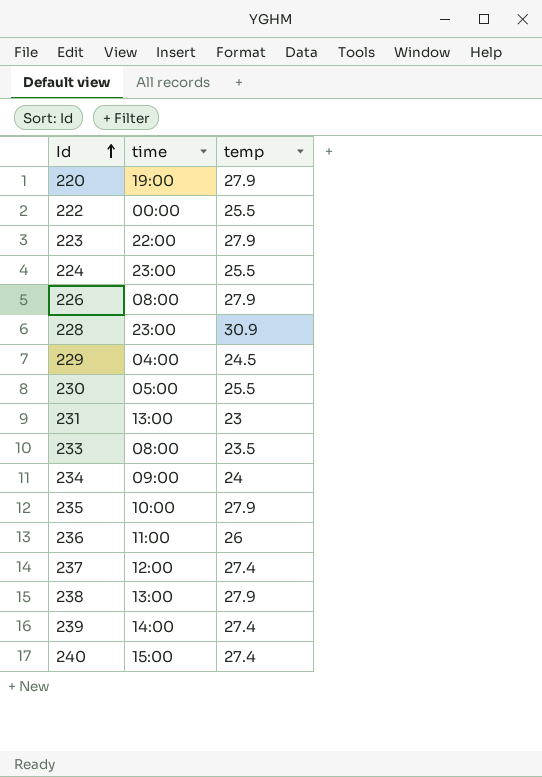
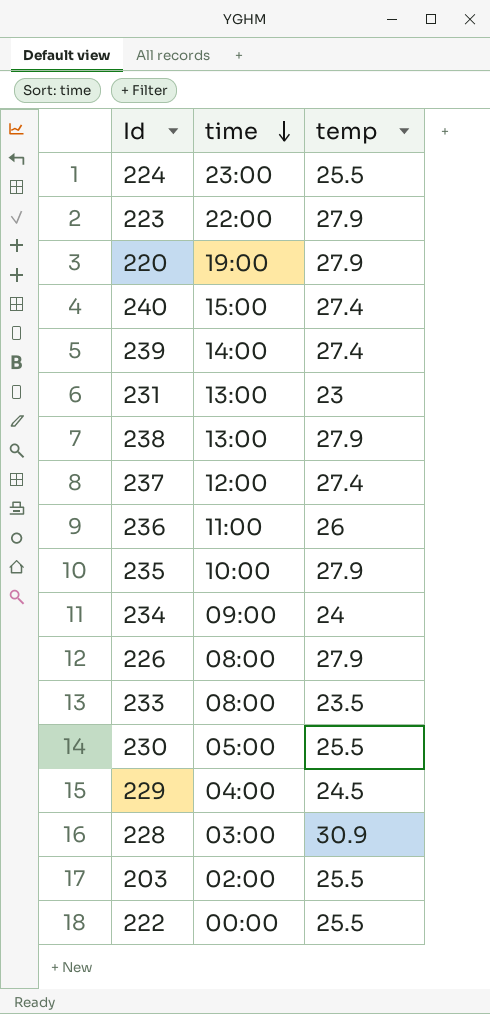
row order: Id ascending -> time descending
228 | time: 23:00 -> 03:00
row 203: none -> 02:00 | 25.5

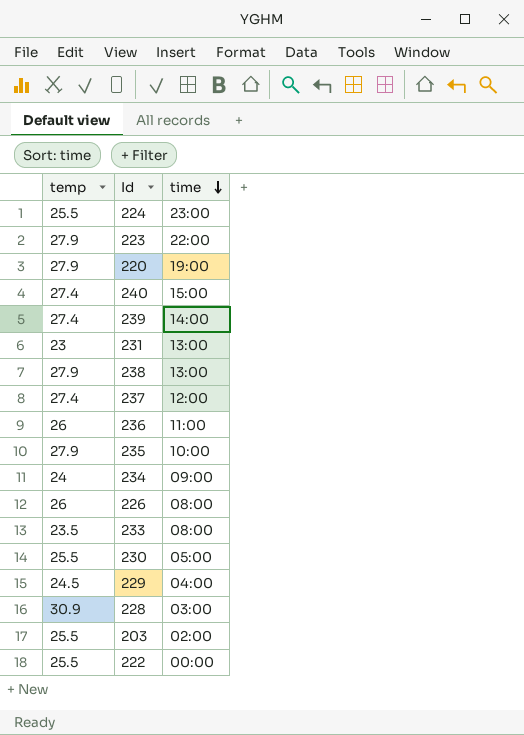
column temp | position: 3 -> 1
226 | temp: 27.9 -> 26

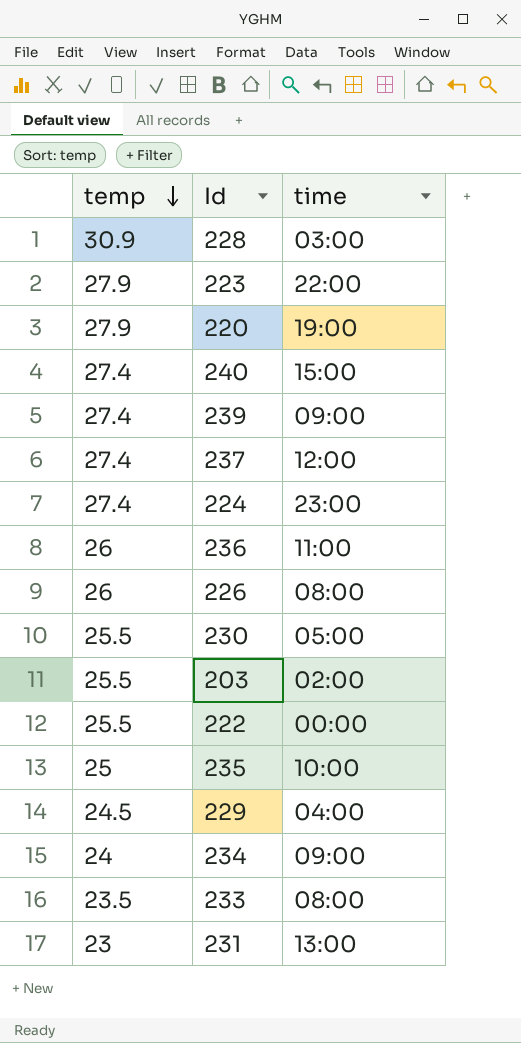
row order: time descending -> temp descending
row 238: 27.9 | 13:00 -> none
239 | time: 14:00 -> 09:00
224 | temp: 25.5 -> 27.4
235 | temp: 27.9 -> 25

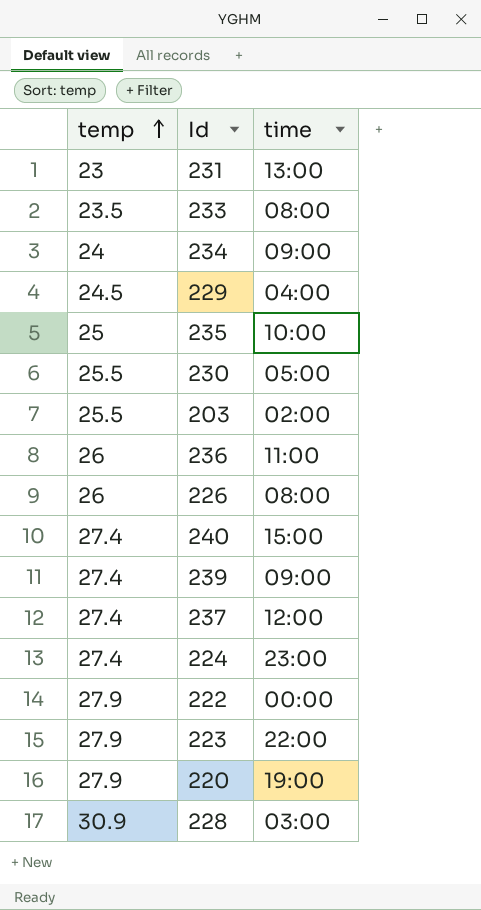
row order: temp descending -> temp ascending
222 | temp: 25.5 -> 27.9

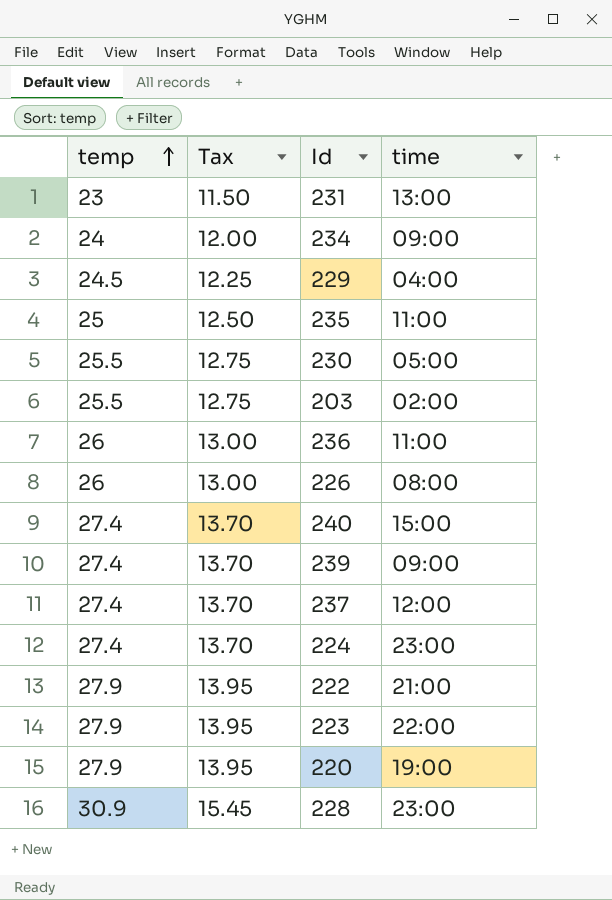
column Tax | formula: none -> [temp] * 0.5
row 233: 23.5 | 08:00 -> none
235 | time: 10:00 -> 11:00
222 | time: 00:00 -> 21:00
228 | time: 03:00 -> 23:00

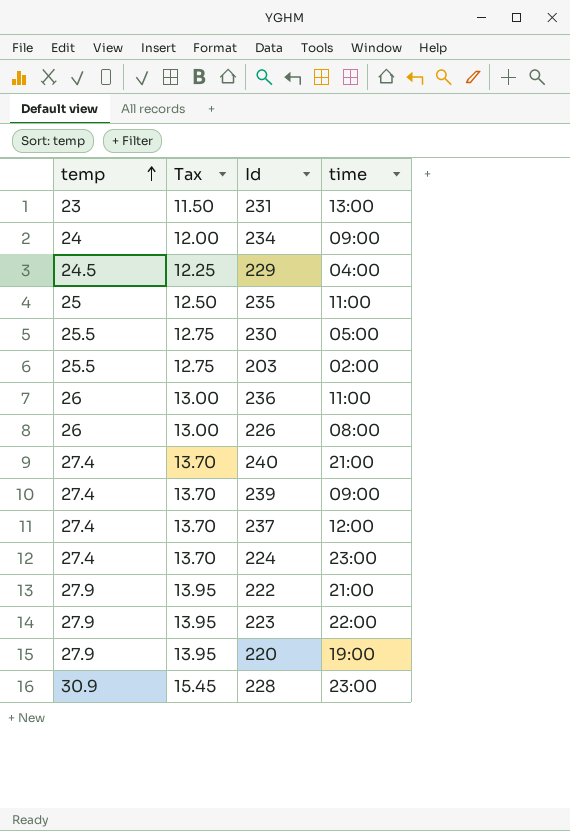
240 | time: 15:00 -> 21:00

